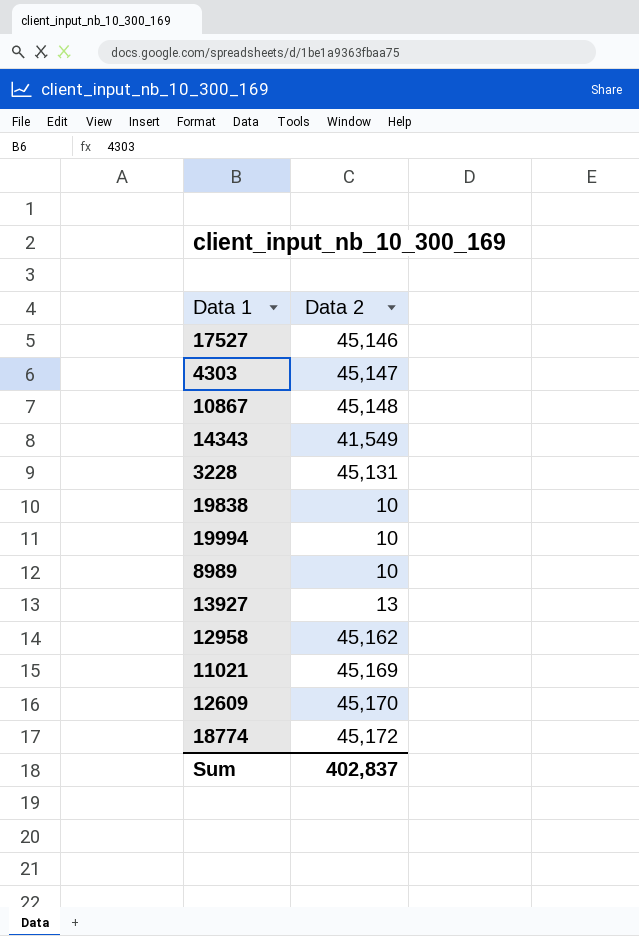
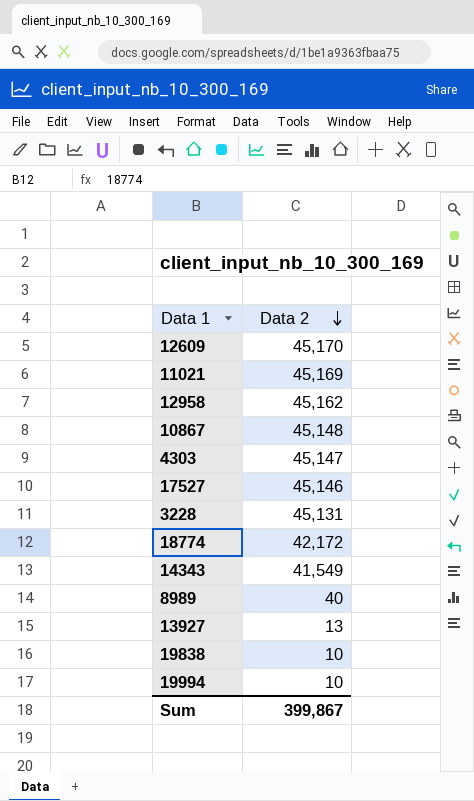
row order: none -> Data 2 descending
18774 | Data 2: 45,172 -> 42,172
8989 | Data 2: 10 -> 40
Sum | Data 2: 402,837 -> 399,867

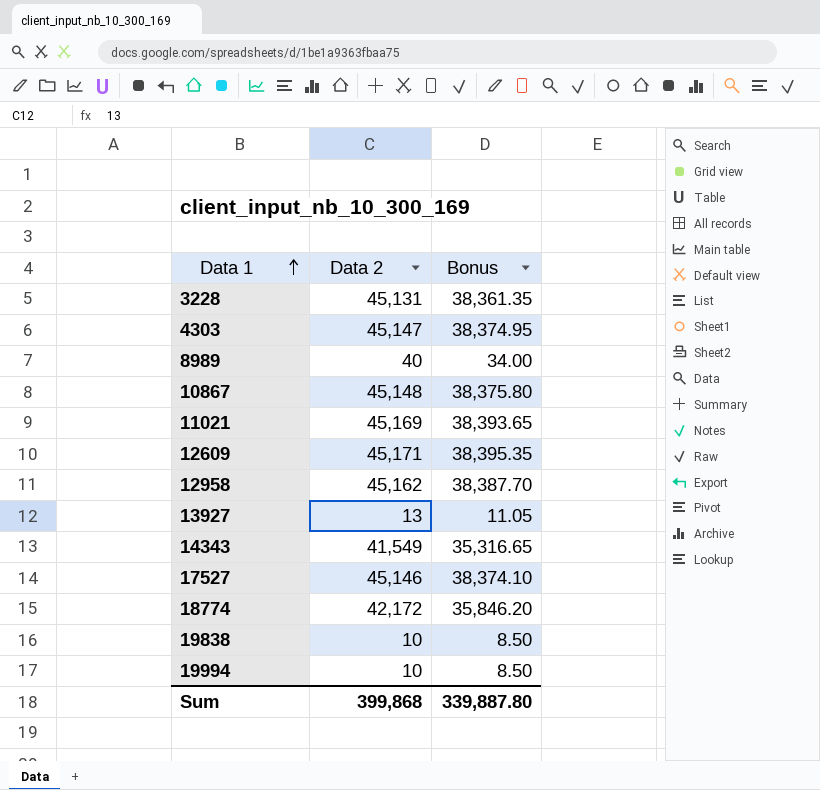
row order: Data 2 descending -> Data 1 ascending
column Bonus | formula: none -> [Data 2] * 0.85
12609 | Data 2: 45,170 -> 45,171
Sum | Data 2: 399,867 -> 399,868

